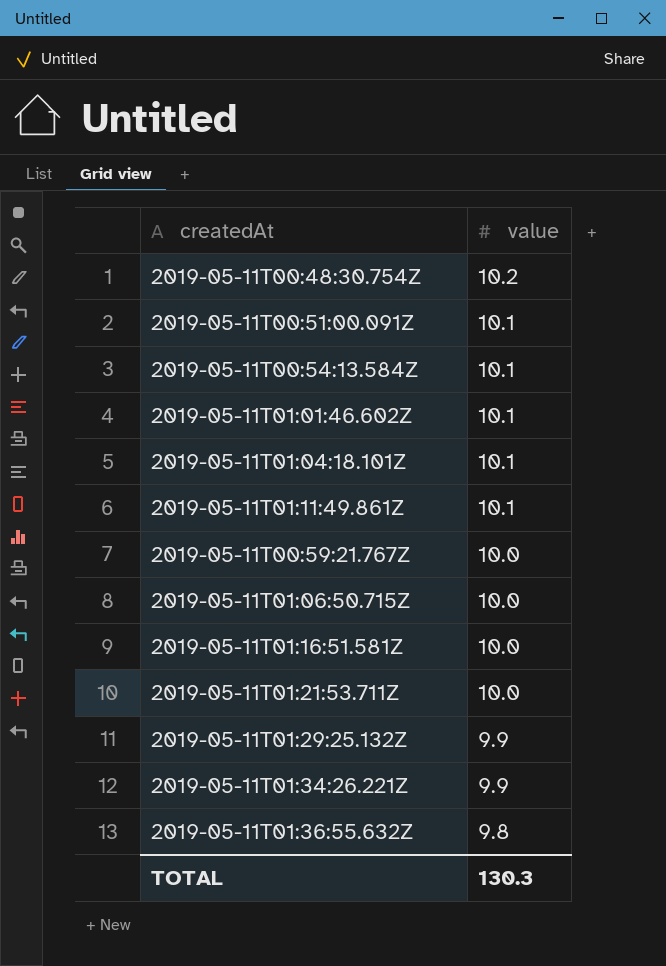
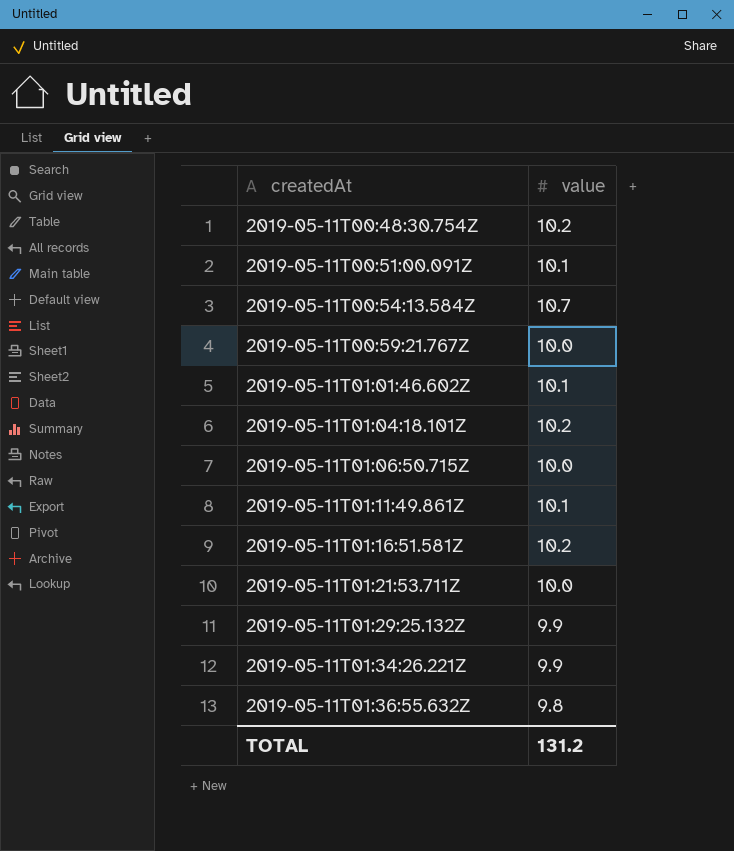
row order: value descending -> createdAt ascending
2019-05-11T00:54:13.584Z | value: 10.1 -> 10.7
2019-05-11T01:04:18.101Z | value: 10.1 -> 10.2
2019-05-11T01:16:51.581Z | value: 10.0 -> 10.2
TOTAL | value: 130.3 -> 131.2

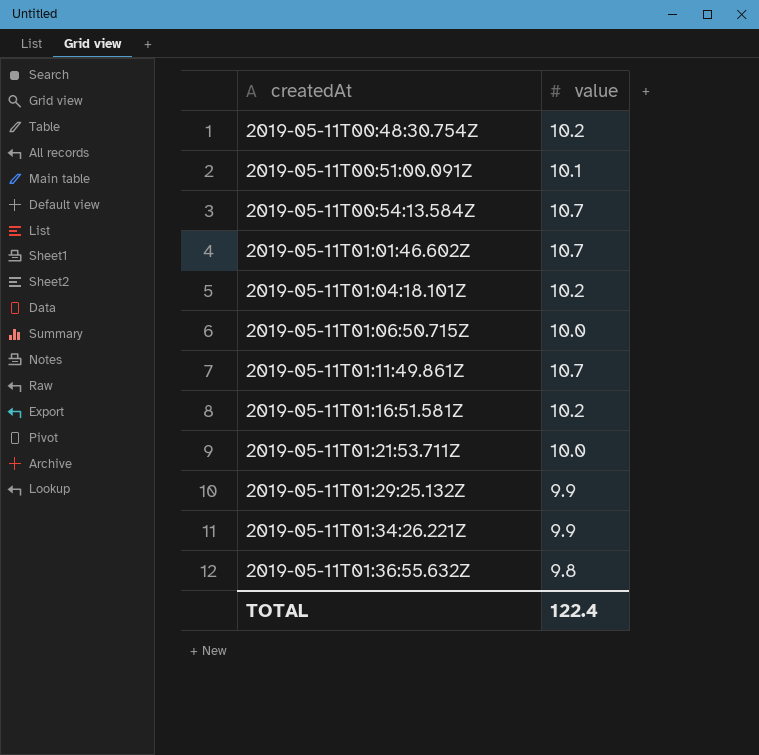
row 2019-05-11T00:59:21.767Z: 10.0 -> none
2019-05-11T01:01:46.602Z | value: 10.1 -> 10.7
2019-05-11T01:11:49.861Z | value: 10.1 -> 10.7
TOTAL | value: 131.2 -> 122.4

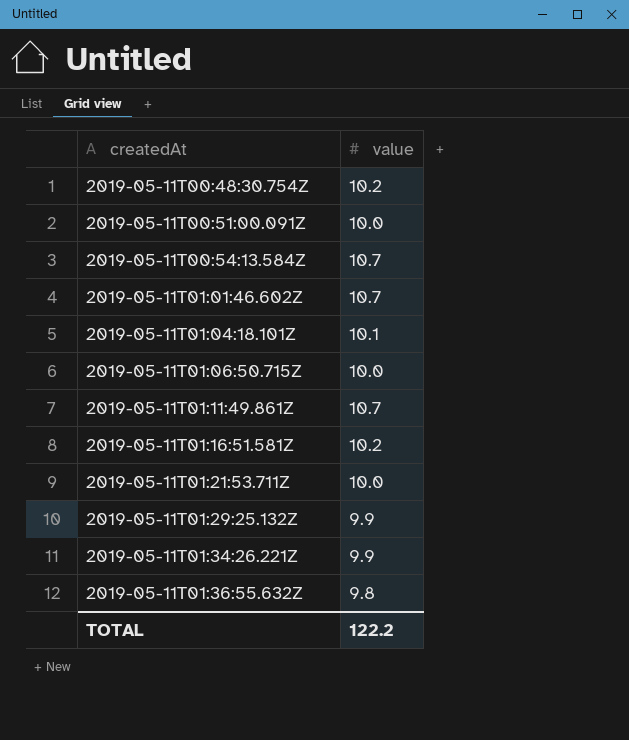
2019-05-11T00:51:00.091Z | value: 10.1 -> 10.0
2019-05-11T01:04:18.101Z | value: 10.2 -> 10.1
TOTAL | value: 122.4 -> 122.2

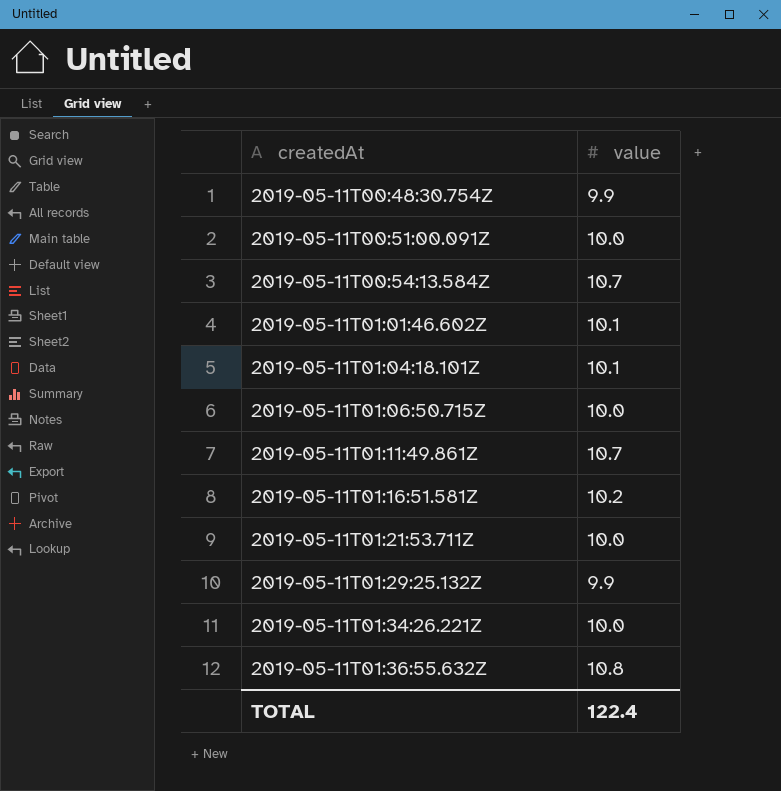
2019-05-11T00:48:30.754Z | value: 10.2 -> 9.9
2019-05-11T01:01:46.602Z | value: 10.7 -> 10.1
2019-05-11T01:34:26.221Z | value: 9.9 -> 10.0
2019-05-11T01:36:55.632Z | value: 9.8 -> 10.8
TOTAL | value: 122.2 -> 122.4

